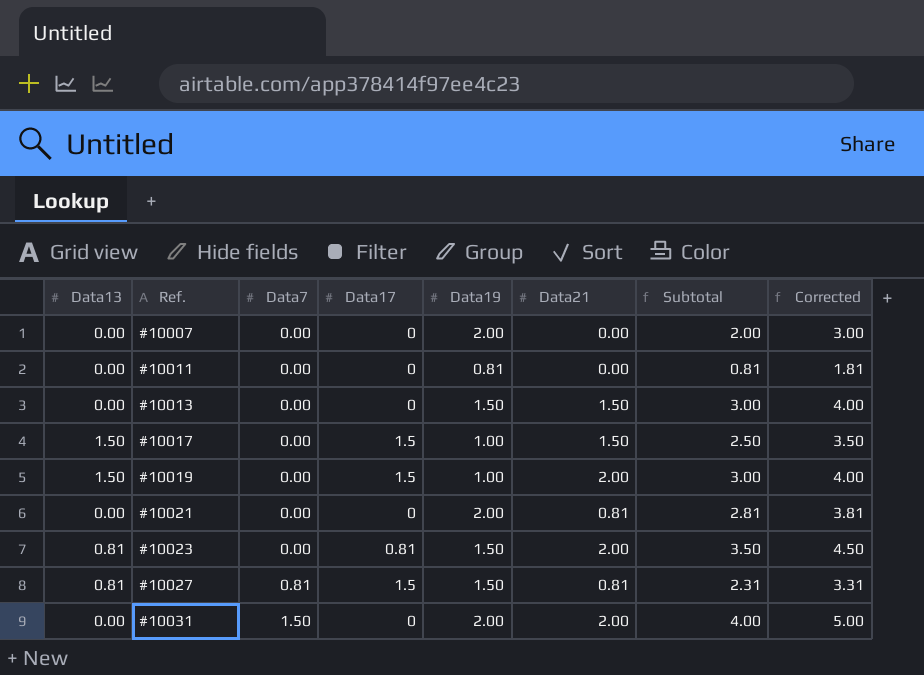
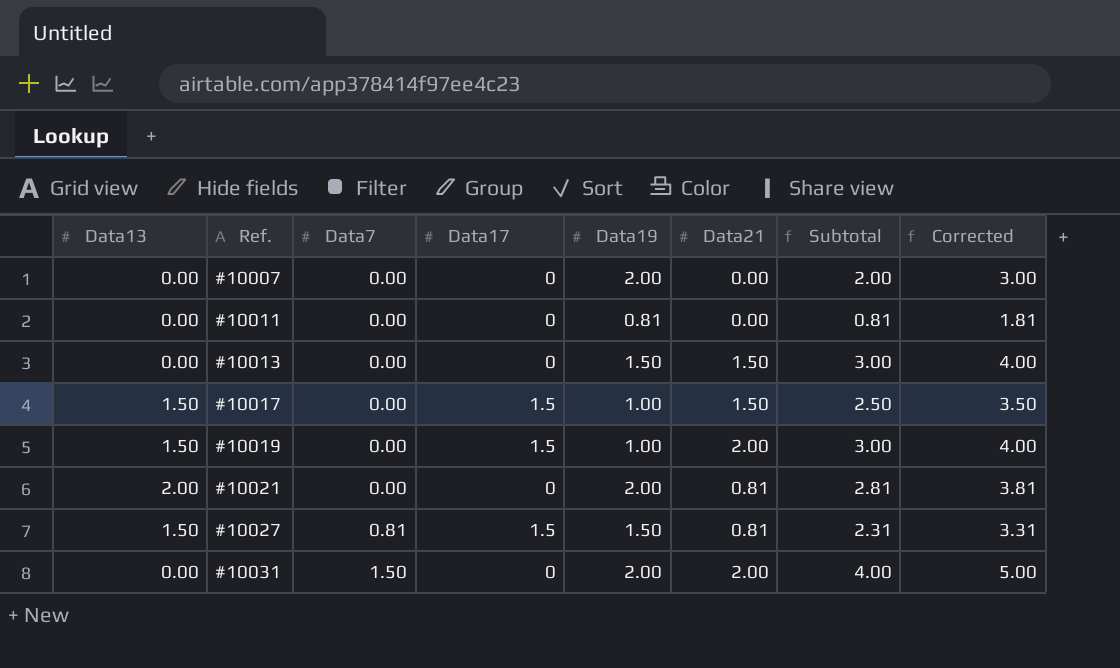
row #10023: 0.81 | 0.00 | 0.81 | 1.50 | 2.00 | 3.50 | 4.50 -> none
#10021 | Data13: 0.00 -> 2.00
#10027 | Data13: 0.81 -> 1.50

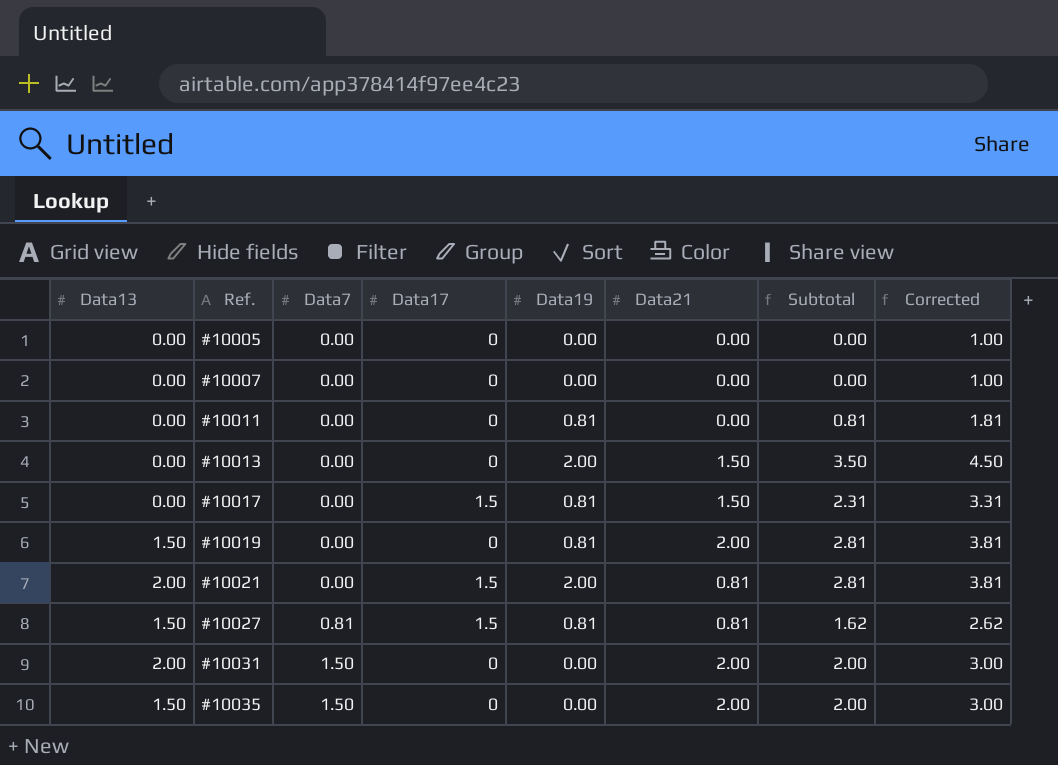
row #10005: none -> 0.00 | 0.00 | 0 | 0.00 | 0.00 | 0.00 | 1.00
#10007 | Data19: 2.00 -> 0.00
#10007 | Subtotal: 2.00 -> 0.00
#10007 | Corrected: 3.00 -> 1.00
#10013 | Data19: 1.50 -> 2.00
#10013 | Subtotal: 3.00 -> 3.50
#10013 | Corrected: 4.00 -> 4.50
#10017 | Data13: 1.50 -> 0.00
#10017 | Data19: 1.00 -> 0.81
#10017 | Subtotal: 2.50 -> 2.31
#10017 | Corrected: 3.50 -> 3.31
#10019 | Data17: 1.5 -> 0
#10019 | Data19: 1.00 -> 0.81
#10019 | Subtotal: 3.00 -> 2.81
#10019 | Corrected: 4.00 -> 3.81
#10021 | Data17: 0 -> 1.5
#10027 | Data19: 1.50 -> 0.81
#10027 | Subtotal: 2.31 -> 1.62
#10027 | Corrected: 3.31 -> 2.62
#10031 | Data13: 0.00 -> 2.00
#10031 | Data19: 2.00 -> 0.00
#10031 | Subtotal: 4.00 -> 2.00
#10031 | Corrected: 5.00 -> 3.00
row #10035: none -> 1.50 | 1.50 | 0 | 0.00 | 2.00 | 2.00 | 3.00

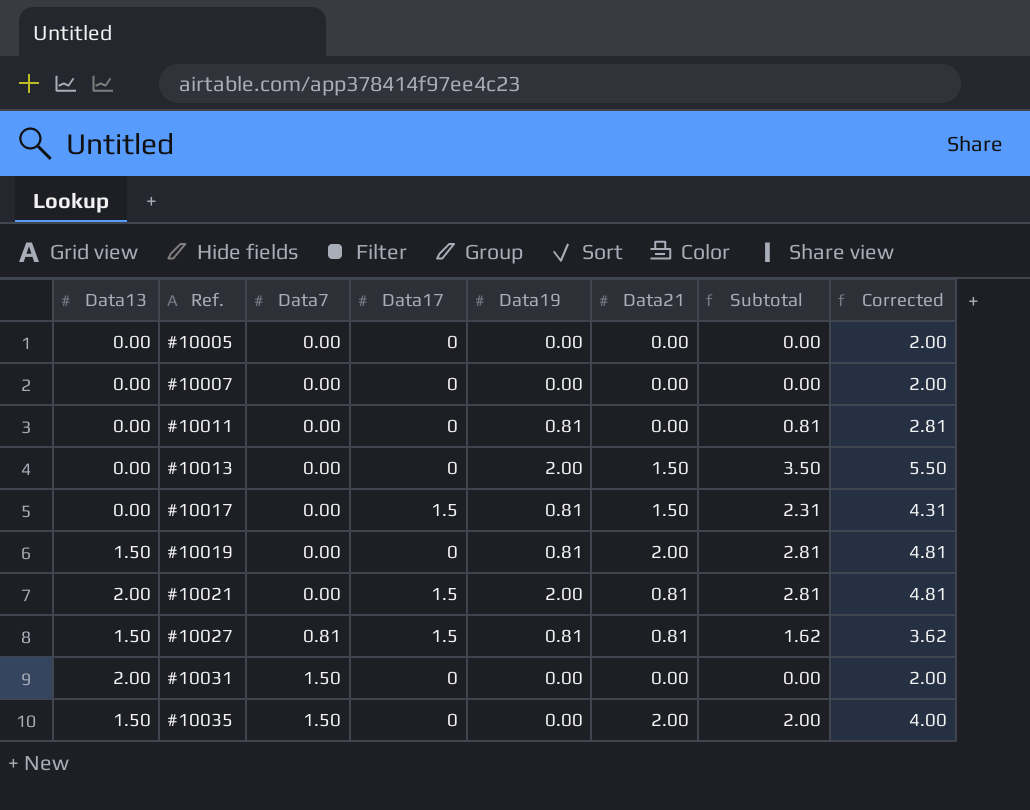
column Corrected | formula: [Subtotal] + 1 -> [Subtotal] + 2
#10031 | Data21: 2.00 -> 0.00
#10031 | Subtotal: 2.00 -> 0.00

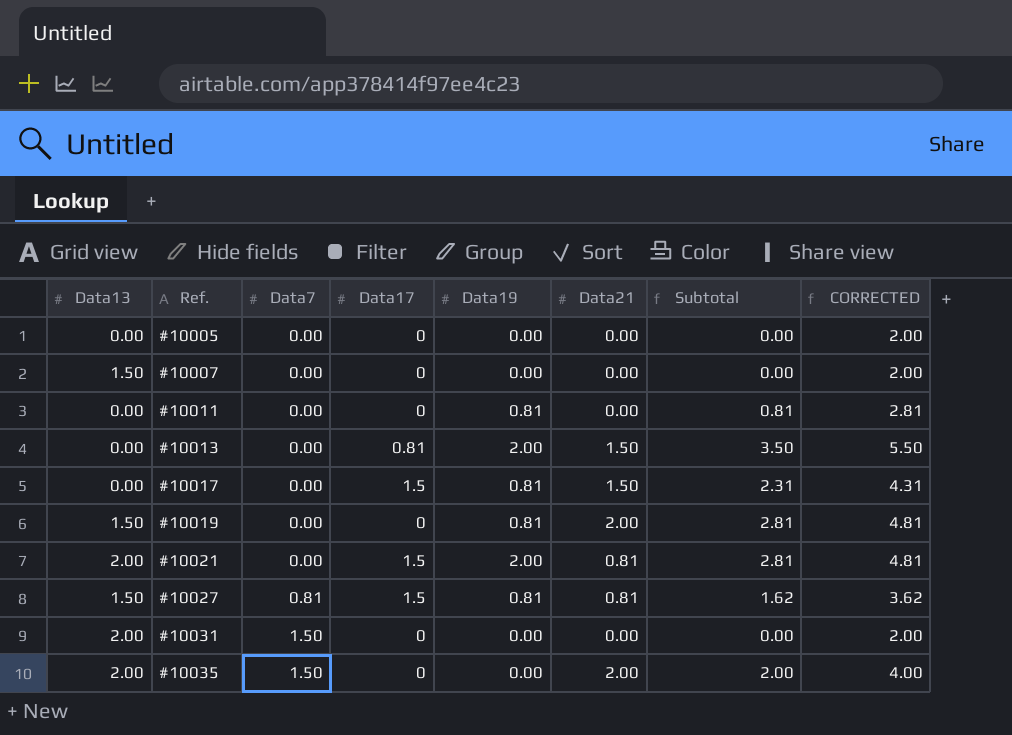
column name: Corrected -> CORRECTED
#10007 | Data13: 0.00 -> 1.50
#10013 | Data17: 0 -> 0.81
#10035 | Data13: 1.50 -> 2.00

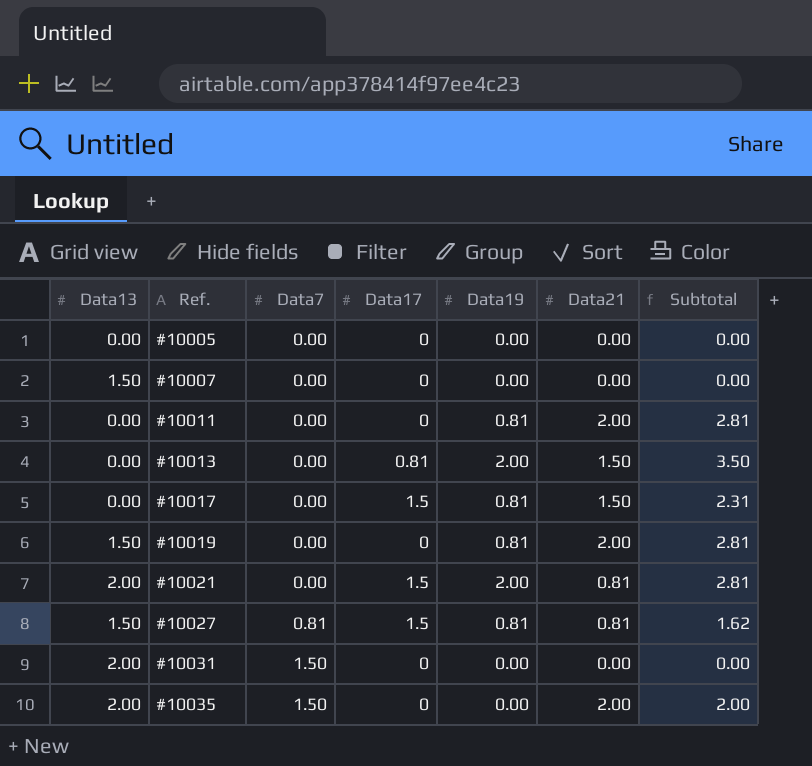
column CORRECTED | formula: [Subtotal] + 2 -> none
#10011 | Data21: 0.00 -> 2.00
#10011 | Subtotal: 0.81 -> 2.81

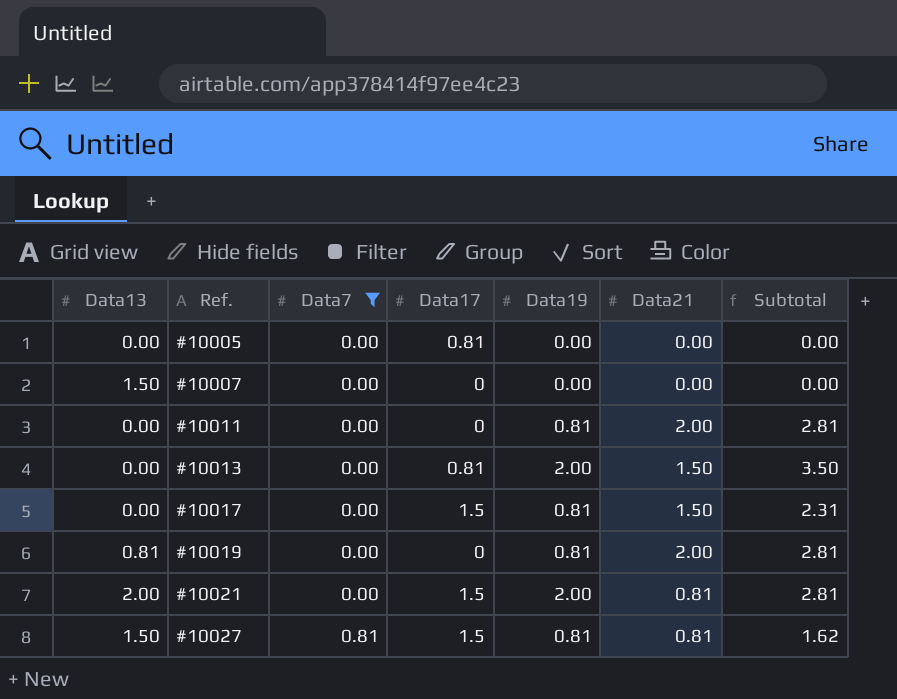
filter: none -> Data7 != 1.50
#10005 | Data17: 0 -> 0.81
#10019 | Data13: 1.50 -> 0.81

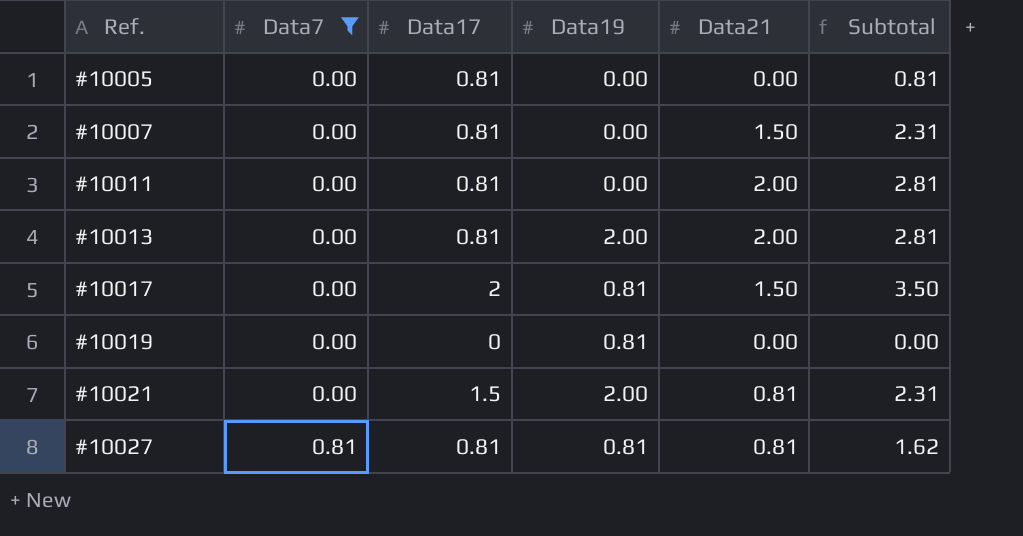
column Data13 | position: 1 -> none
column Subtotal | formula: [Data19] + [Data21] -> [Data17] + [Data21]
#10007 | Data17: 0 -> 0.81
#10007 | Data21: 0.00 -> 1.50
#10011 | Data17: 0 -> 0.81
#10011 | Data19: 0.81 -> 0.00
#10013 | Data21: 1.50 -> 2.00
#10017 | Data17: 1.5 -> 2
#10019 | Data21: 2.00 -> 0.00
#10027 | Data17: 1.5 -> 0.81

